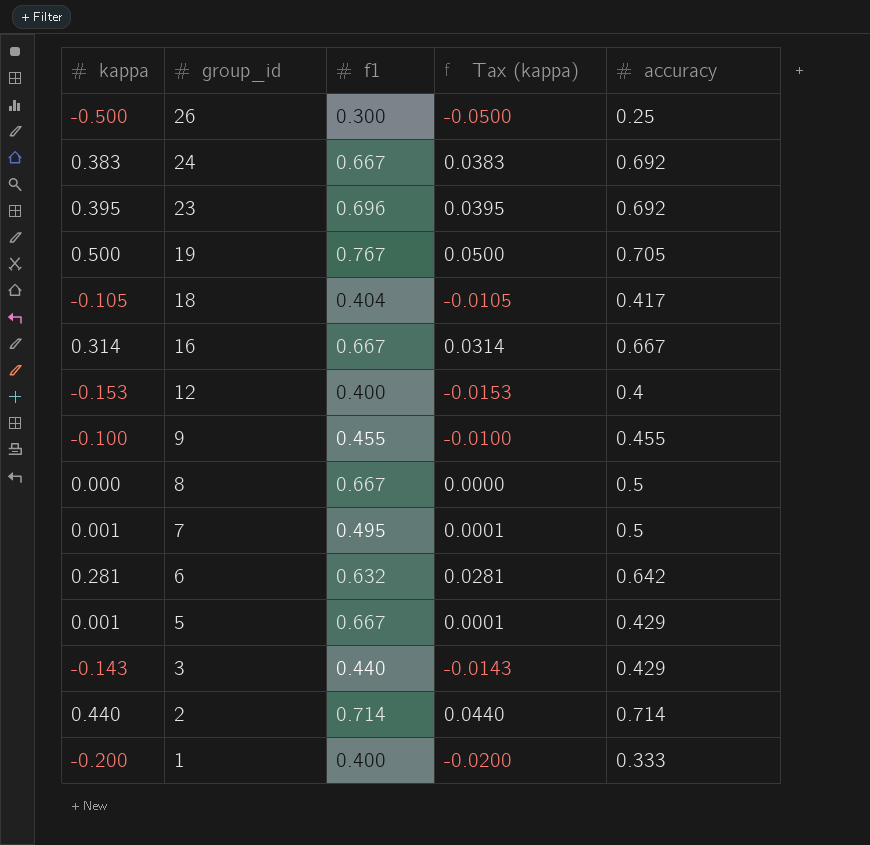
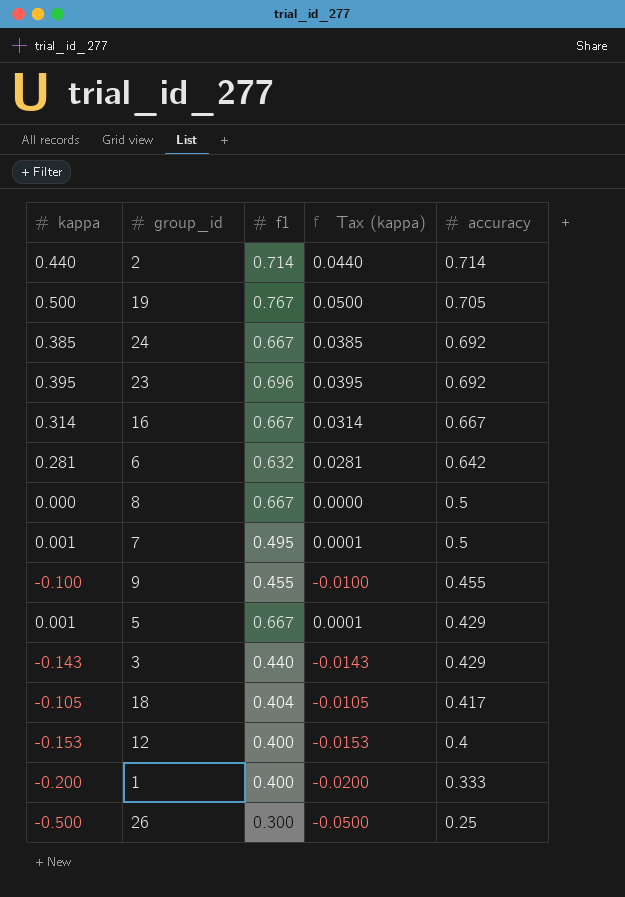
row order: group_id descending -> accuracy descending
24 | kappa: 0.383 -> 0.385
24 | Tax (kappa): 0.0383 -> 0.0385

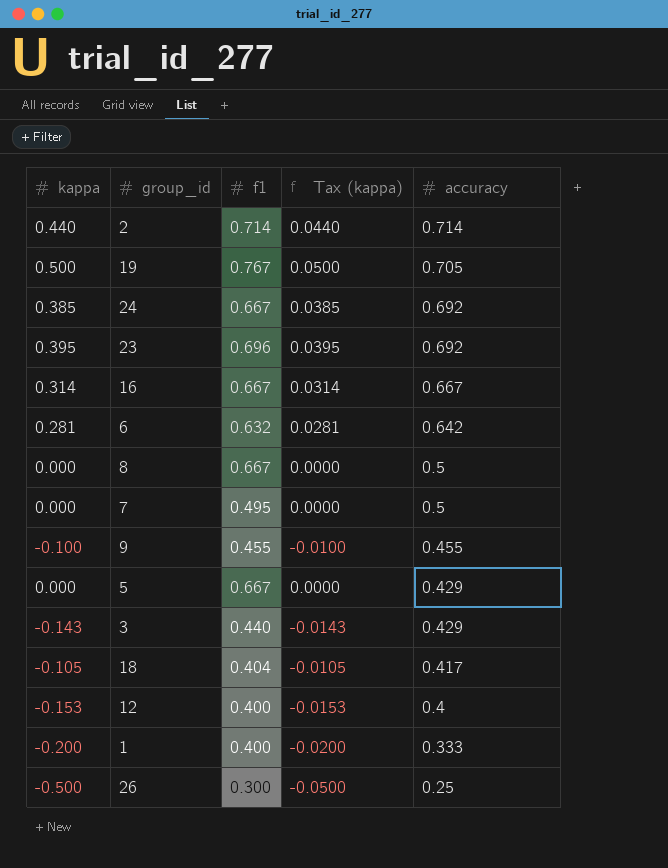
7 | kappa: 0.001 -> 0.000
7 | Tax (kappa): 0.0001 -> 0.0000
5 | kappa: 0.001 -> 0.000
5 | Tax (kappa): 0.0001 -> 0.0000

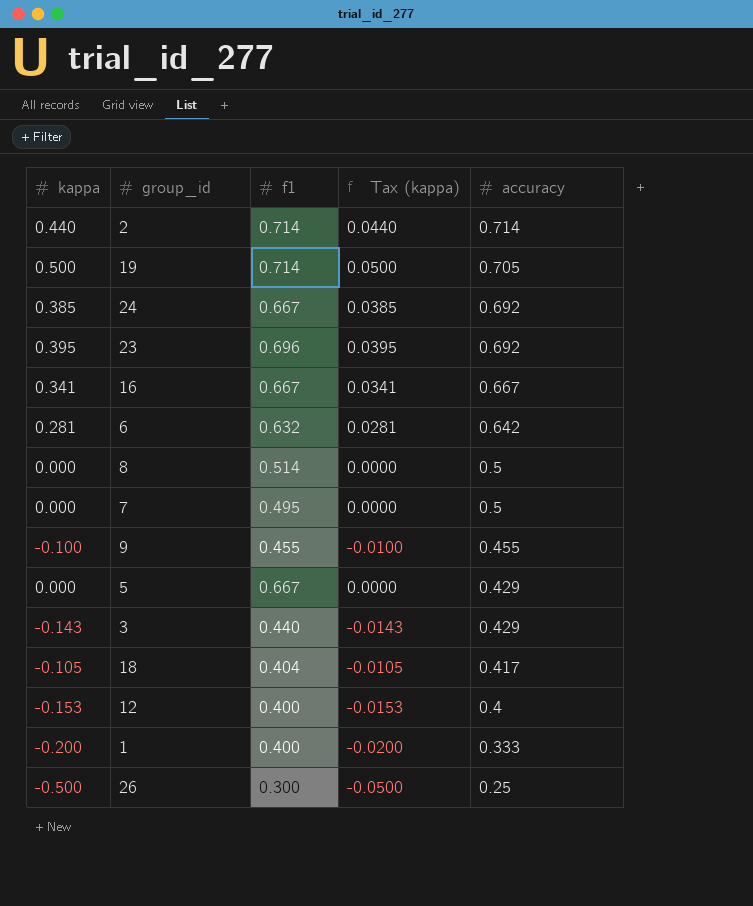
19 | f1: 0.767 -> 0.714
16 | kappa: 0.314 -> 0.341
16 | Tax (kappa): 0.0314 -> 0.0341
8 | f1: 0.667 -> 0.514

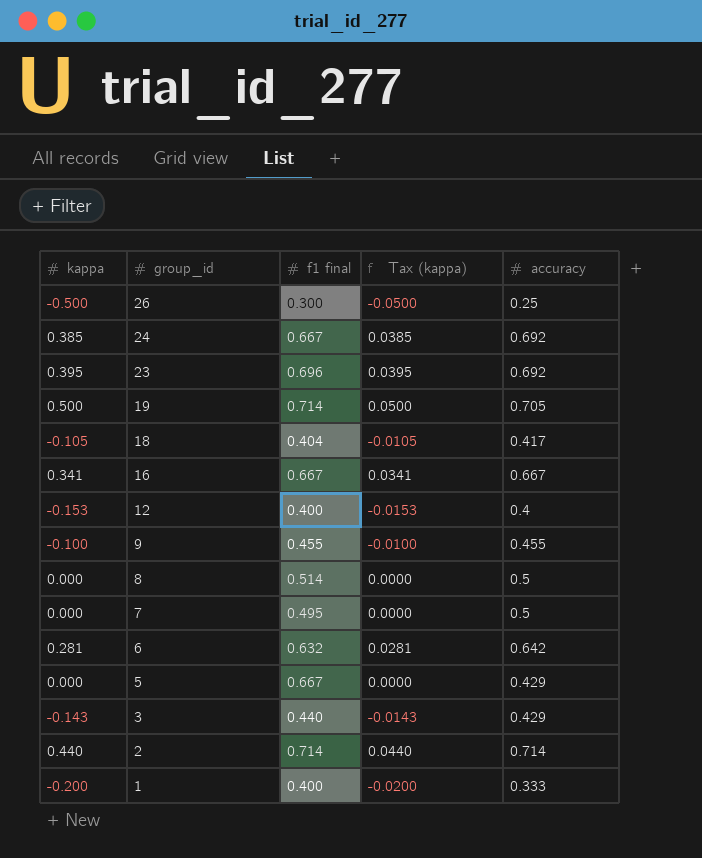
row order: accuracy descending -> group_id descending
column name: f1 -> f1 final

